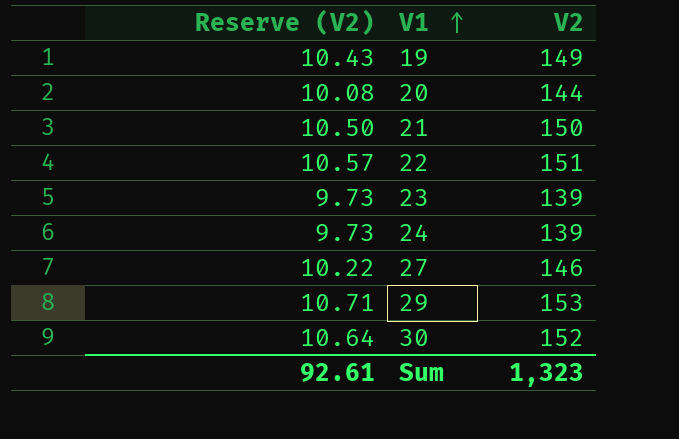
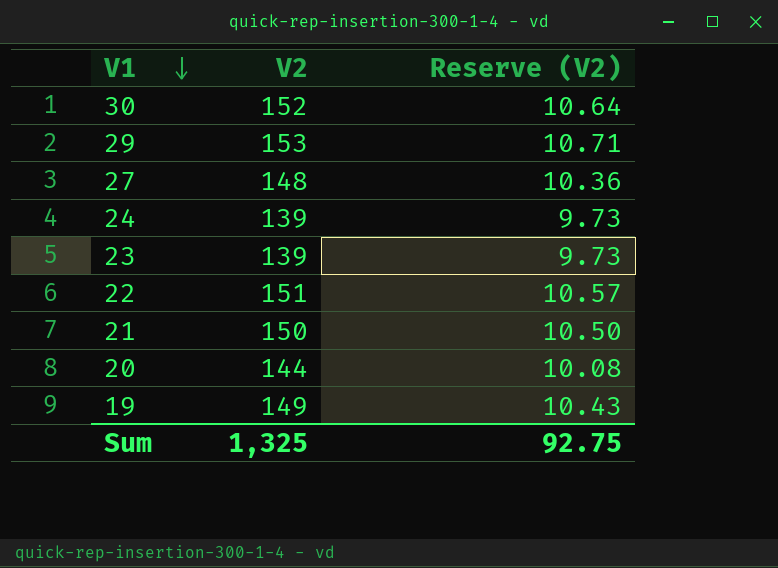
row order: V1 ascending -> V1 descending
column Reserve (V2) | position: 1 -> 3
27 | V2: 146 -> 148
27 | Reserve (V2): 10.22 -> 10.36
Sum | V2: 1,323 -> 1,325
Sum | Reserve (V2): 92.61 -> 92.75

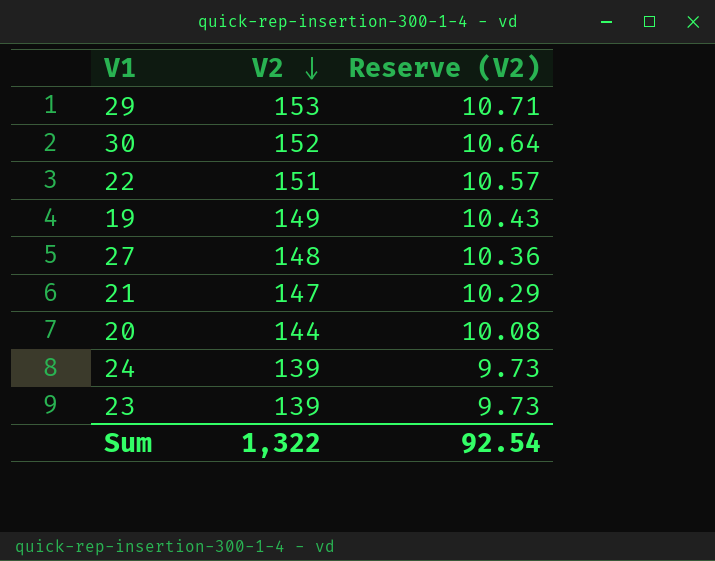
row order: V1 descending -> V2 descending
21 | V2: 150 -> 147
21 | Reserve (V2): 10.50 -> 10.29
Sum | V2: 1,325 -> 1,322
Sum | Reserve (V2): 92.75 -> 92.54

